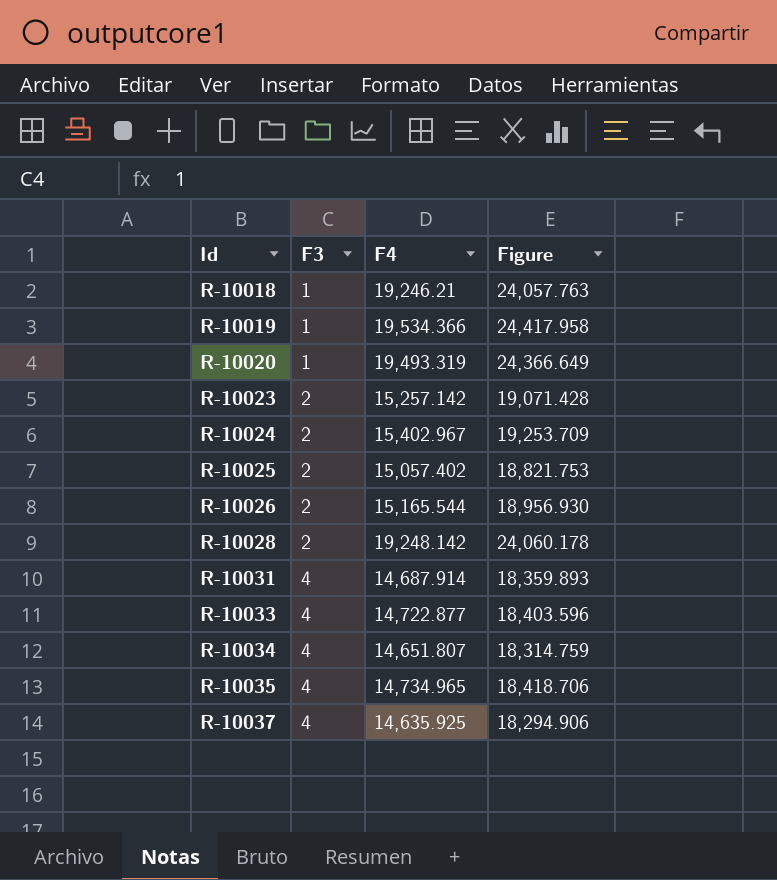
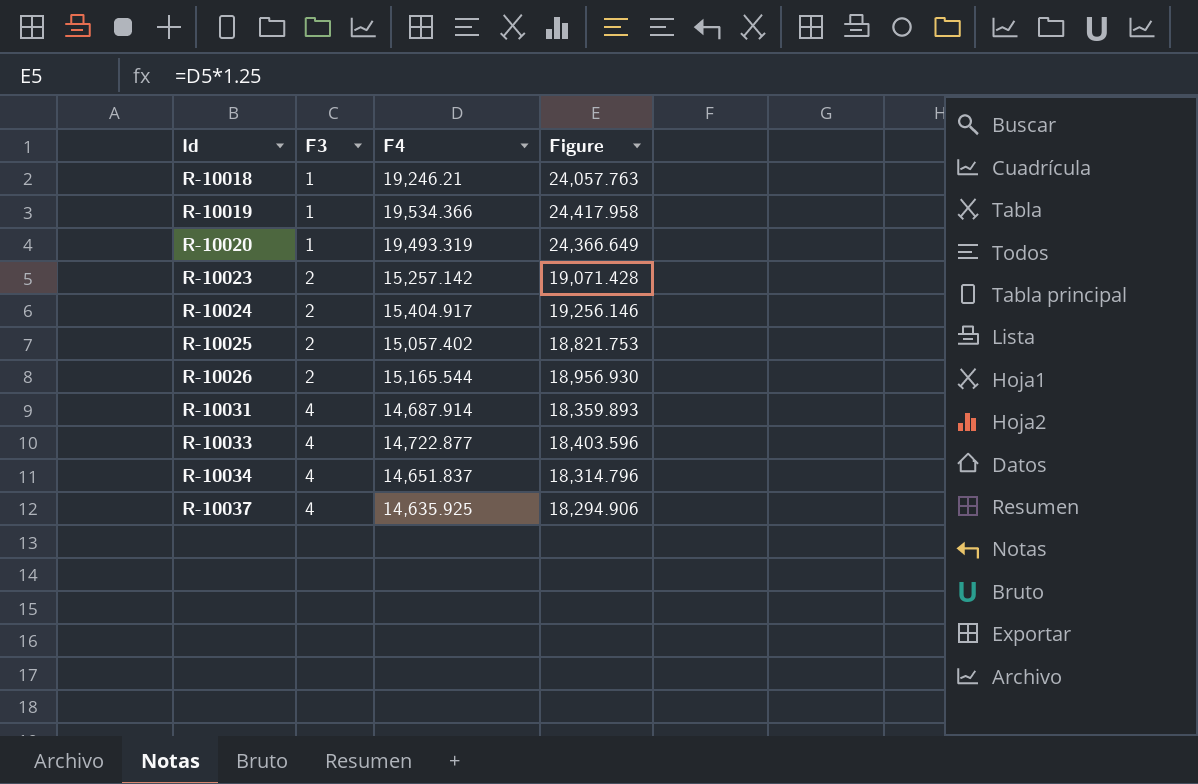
row R-10028: 2 | 19,248.142 | 24,060.178 -> none
row R-10035: 4 | 14,734.965 | 18,418.706 -> none
R-10024 | F4: 15,402.967 -> 15,404.917
R-10024 | Figure: 19,253.709 -> 19,256.146
R-10034 | F4: 14,651.807 -> 14,651.837
R-10034 | Figure: 18,314.759 -> 18,314.796

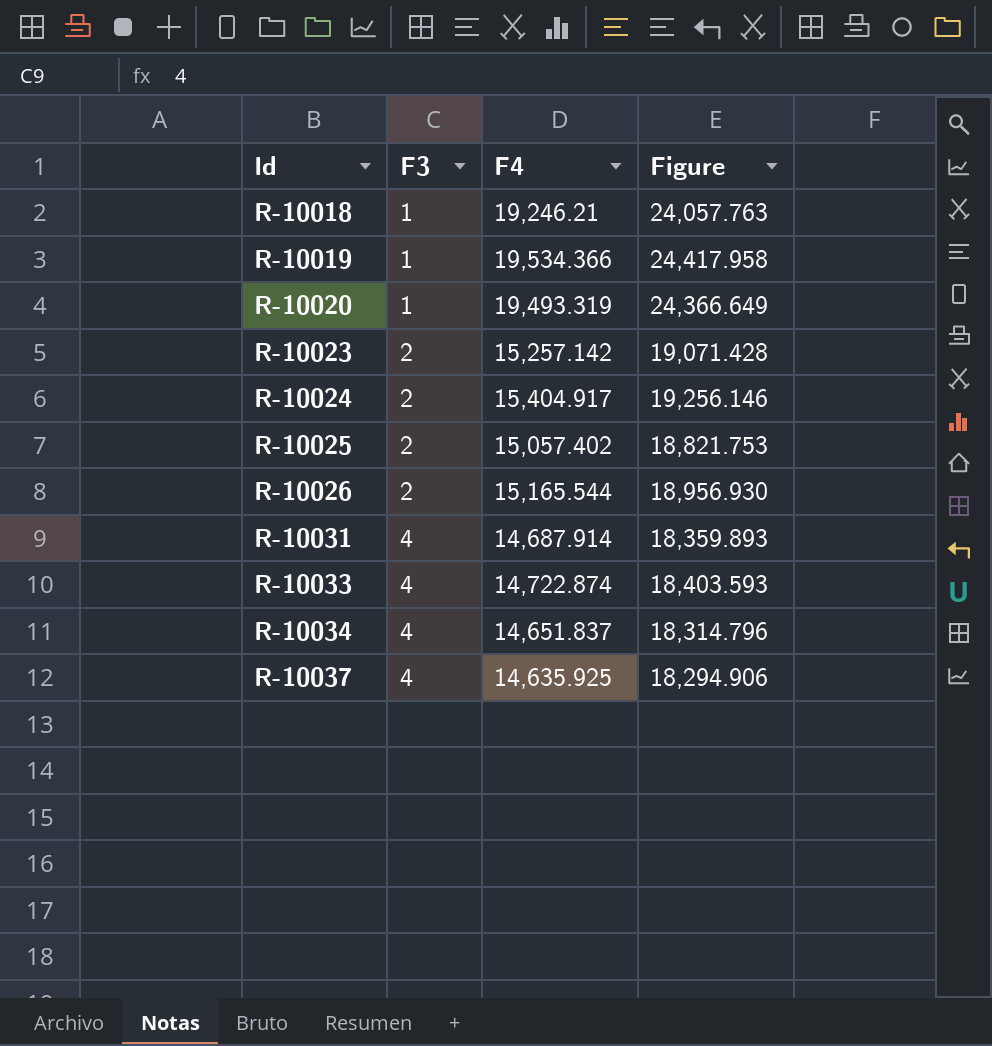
R-10033 | F4: 14,722.877 -> 14,722.874
R-10033 | Figure: 18,403.596 -> 18,403.593

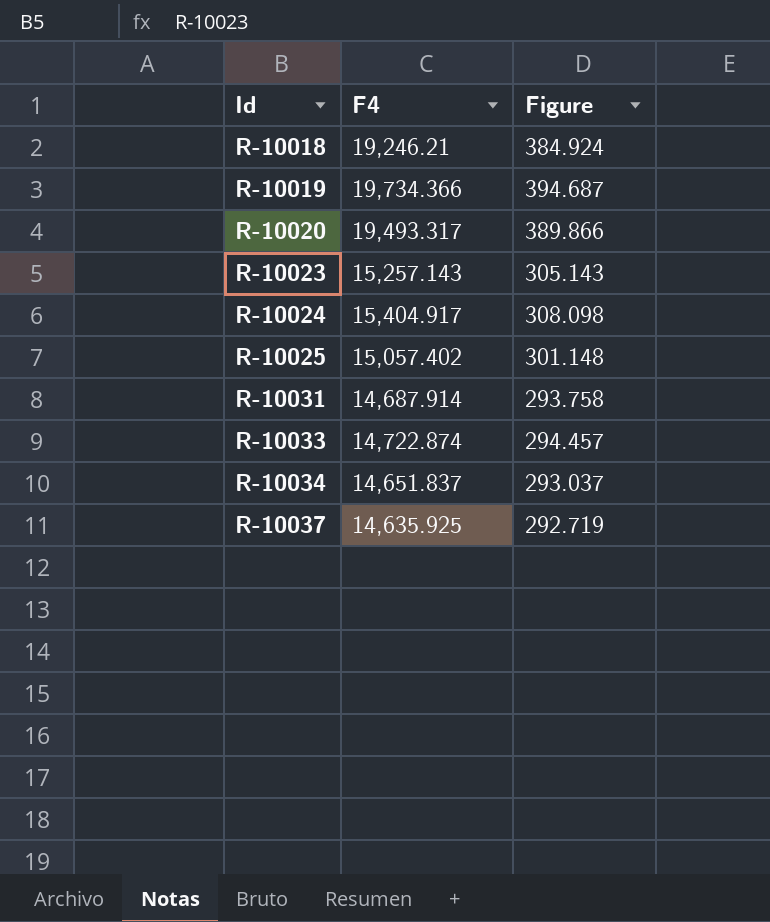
column F3 | position: 2 -> none
column Figure | formula: [F4] * 1.25 -> [F4] * 0.02
row R-10026: 2 | 15,165.544 | 18,956.930 -> none
R-10019 | F4: 19,534.366 -> 19,734.366
R-10020 | F4: 19,493.319 -> 19,493.317
R-10023 | F4: 15,257.142 -> 15,257.143

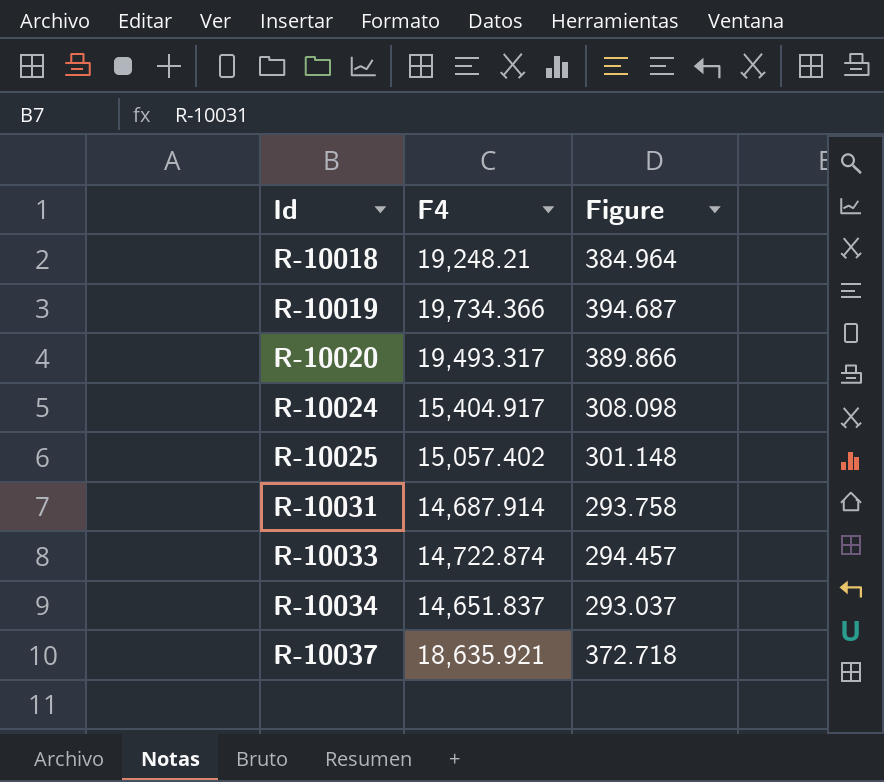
row R-10023: 15,257.143 | 305.143 -> none
R-10018 | F4: 19,246.21 -> 19,248.21
R-10018 | Figure: 384.924 -> 384.964
R-10037 | F4: 14,635.925 -> 18,635.921
R-10037 | Figure: 292.719 -> 372.718

